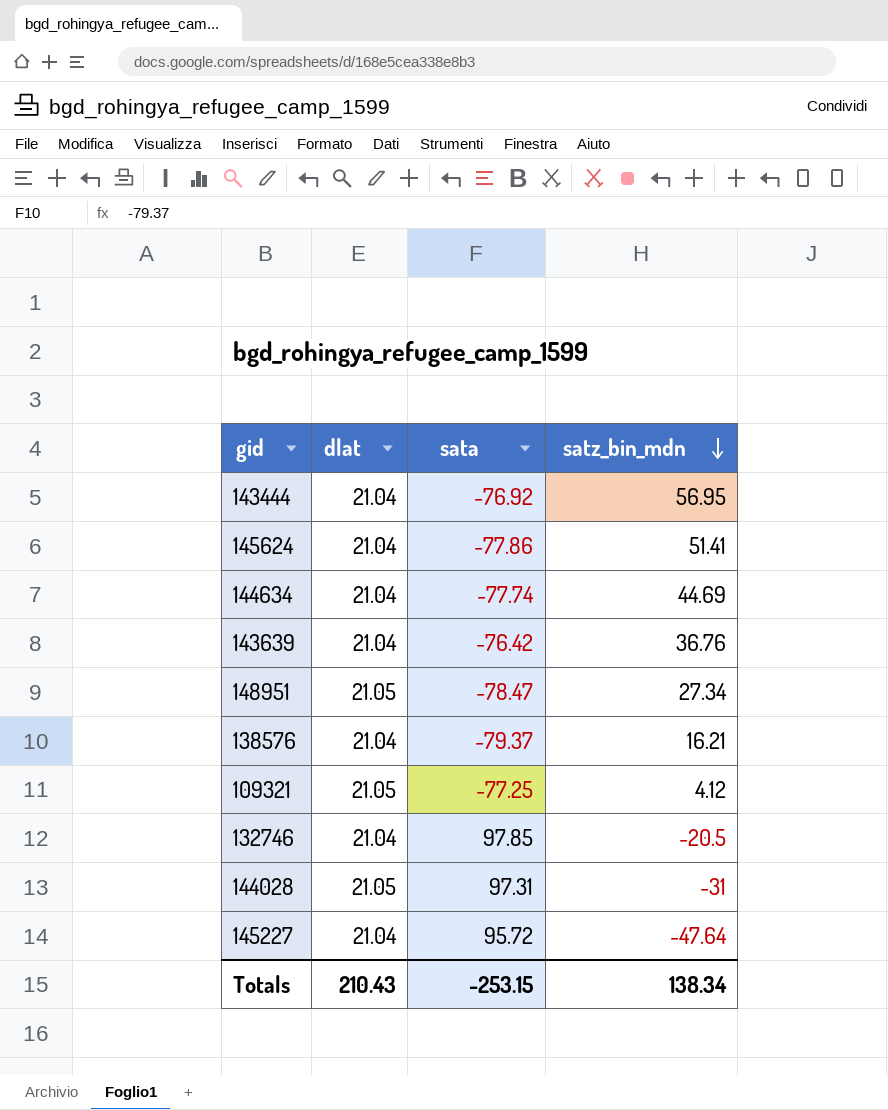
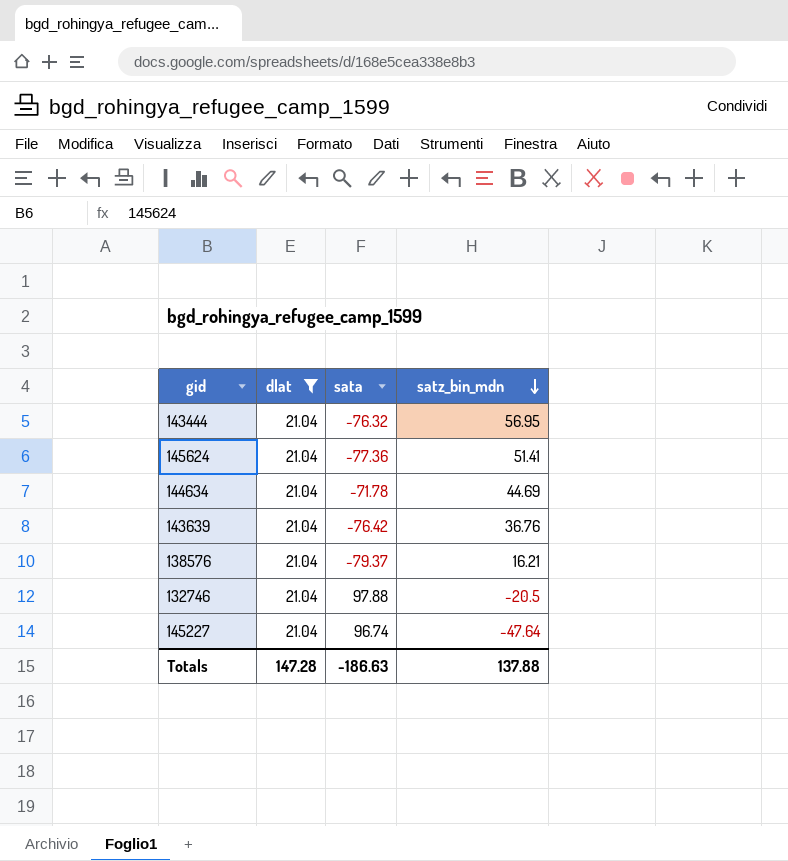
filter: none -> dlat = 21.04
143444 | sata: -76.92 -> -76.32
145624 | sata: -77.86 -> -77.36
144634 | sata: -77.74 -> -71.78
132746 | sata: 97.85 -> 97.88
145227 | sata: 95.72 -> 96.74
Totals | dlat: 210.43 -> 147.28
Totals | sata: -253.15 -> -186.63
Totals | satz_bin_mdn: 138.34 -> 137.88

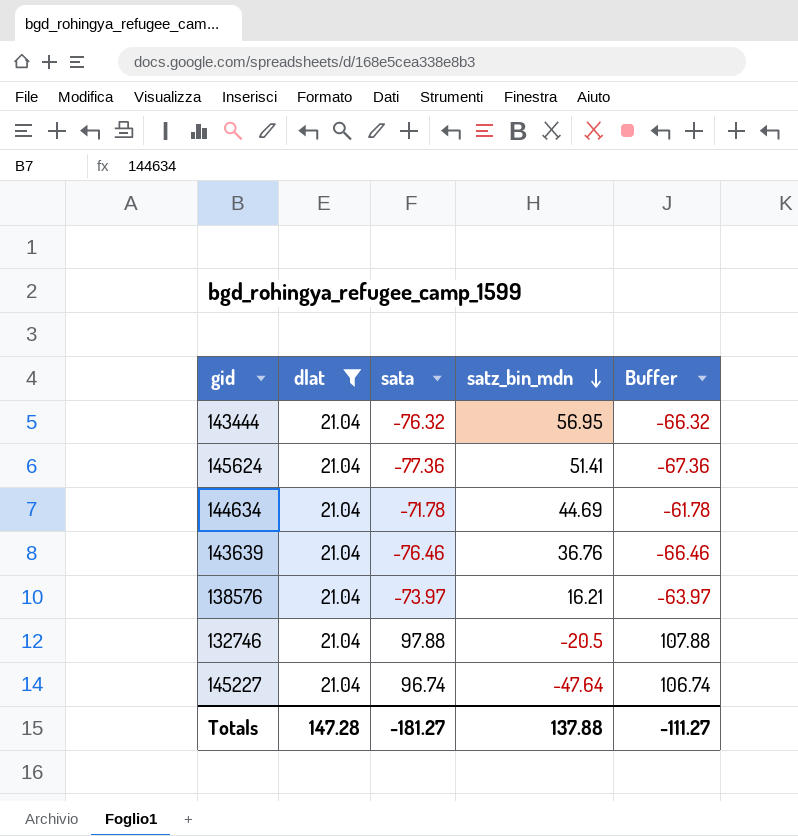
column Buffer | formula: none -> [sata] + 10
143639 | sata: -76.42 -> -76.46
138576 | sata: -79.37 -> -73.97
Totals | sata: -186.63 -> -181.27

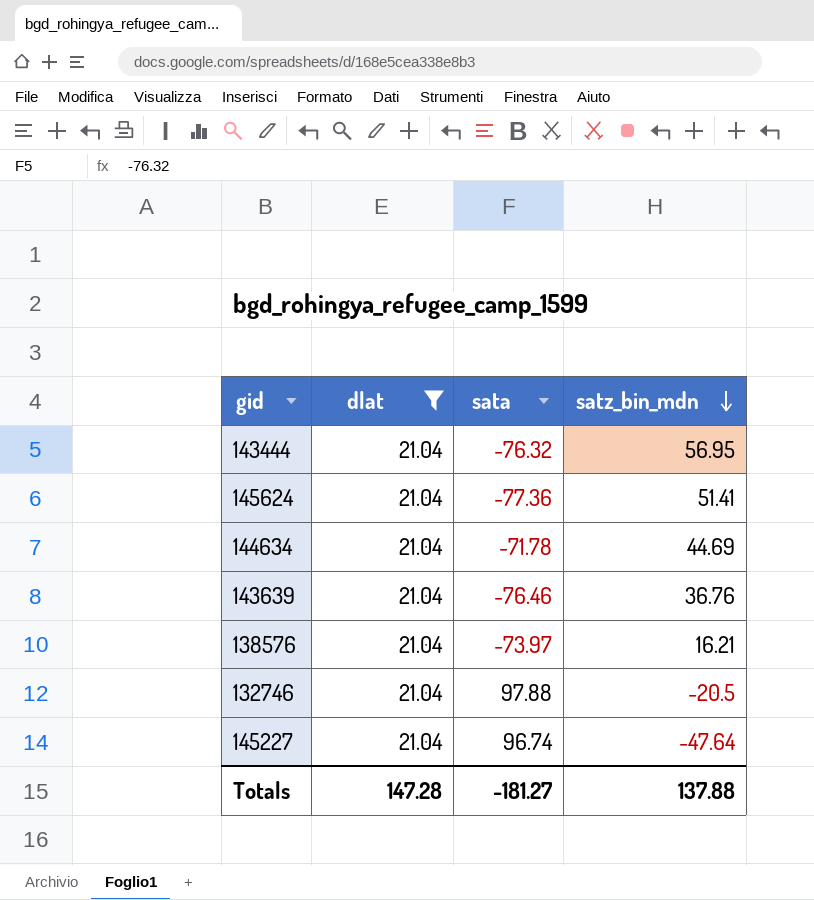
column Buffer | formula: [sata] + 10 -> none

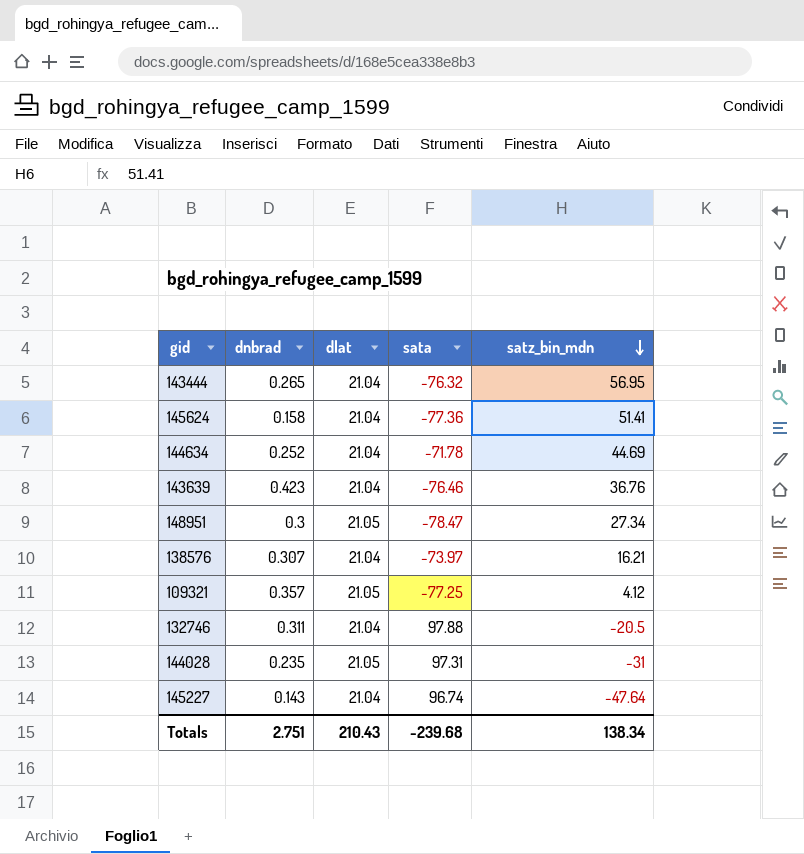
filter: dlat = 21.04 -> none
column dnbrad | position: none -> 2
Totals | dlat: 147.28 -> 210.43
Totals | sata: -181.27 -> -239.68
Totals | satz_bin_mdn: 137.88 -> 138.34

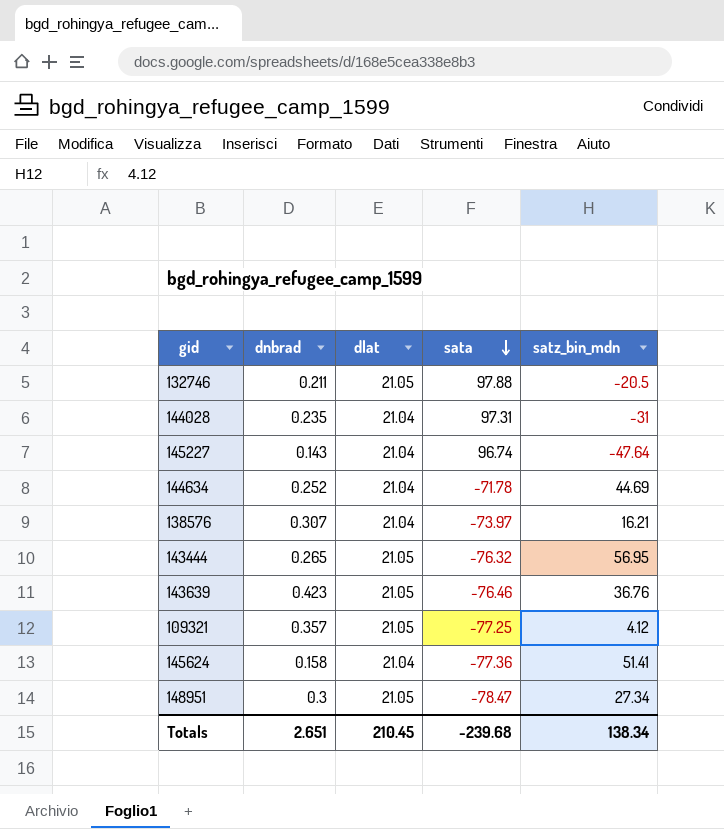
row order: satz_bin_mdn descending -> sata descending
132746 | dnbrad: 0.311 -> 0.211
132746 | dlat: 21.04 -> 21.05
144028 | dlat: 21.05 -> 21.04
143444 | dlat: 21.04 -> 21.05
143639 | dlat: 21.04 -> 21.05
Totals | dnbrad: 2.751 -> 2.651
Totals | dlat: 210.43 -> 210.45

